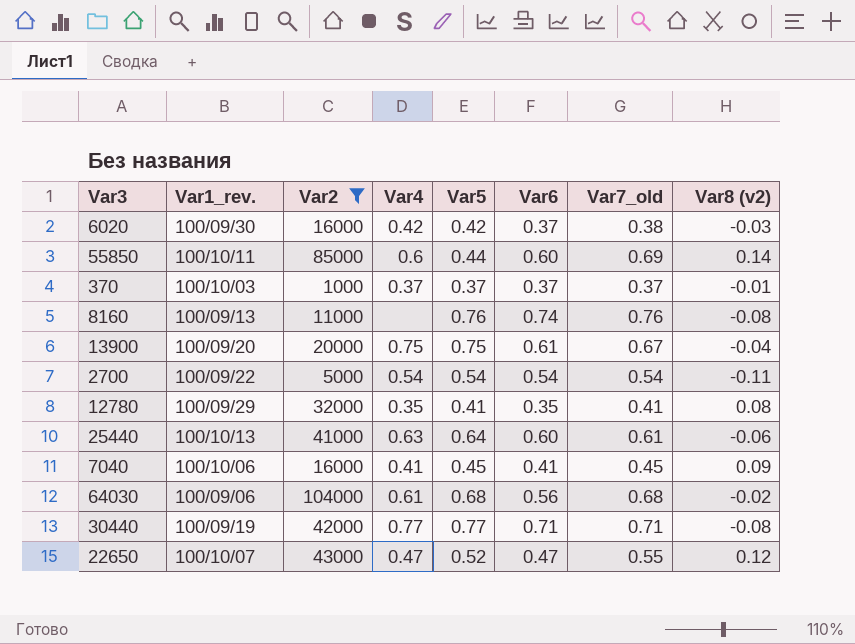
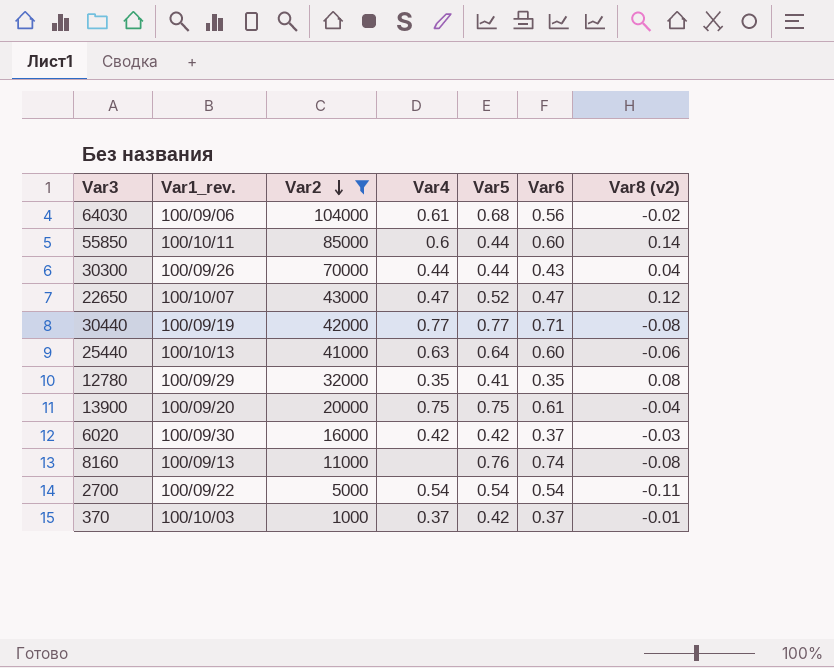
row order: none -> Var2 descending
column Var7_old | position: 7 -> none
row 7040: 100/10/06 | 16000 | 0.41 | 0.45 | 0.41 | 0.45 | 0.09 -> none
row 30300: none -> 100/09/26 | 70000 | 0.44 | 0.44 | 0.43 | 0.04
370 | Var5: 0.37 -> 0.42

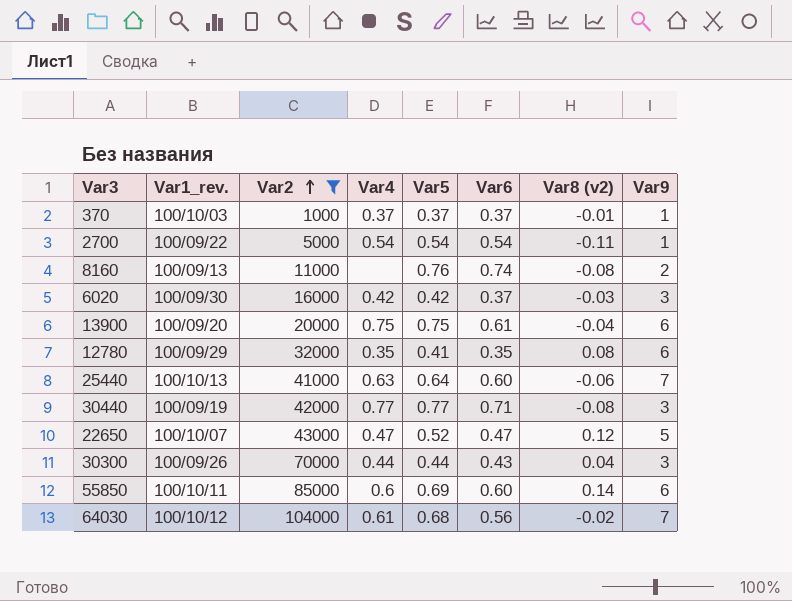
row order: Var2 descending -> Var2 ascending
column Var9 | position: none -> 8
370 | Var5: 0.42 -> 0.37
55850 | Var5: 0.44 -> 0.69
64030 | Var1_rev.: 100/09/06 -> 100/10/12

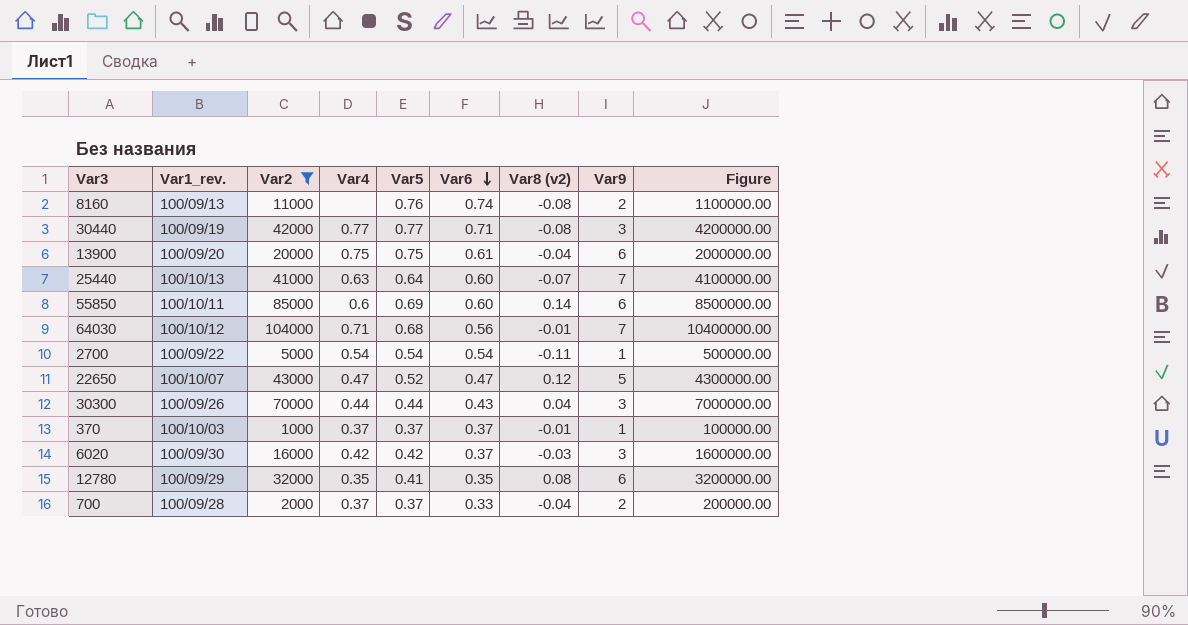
row order: Var2 ascending -> Var6 descending
column Figure | formula: none -> [Var2] * 100
25440 | Var8 (v2): -0.06 -> -0.07
64030 | Var4: 0.61 -> 0.71
64030 | Var8 (v2): -0.02 -> -0.01
row 700: none -> 100/09/28 | 2000 | 0.37 | 0.37 | 0.33 | -0.04 | 2 | 200000.00

